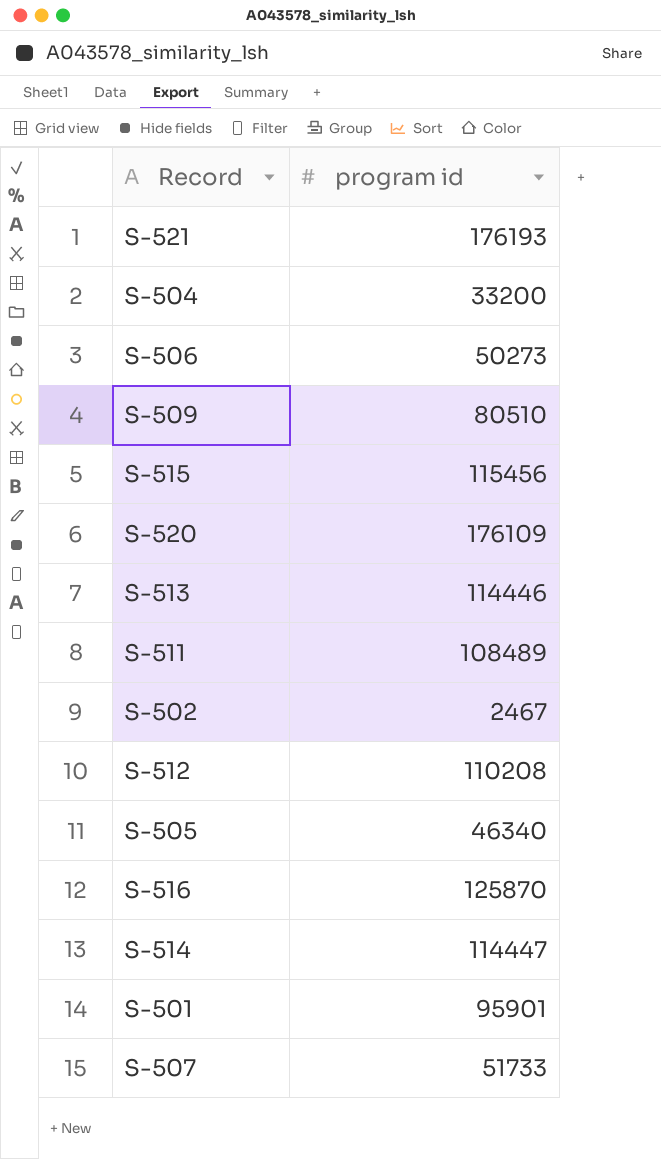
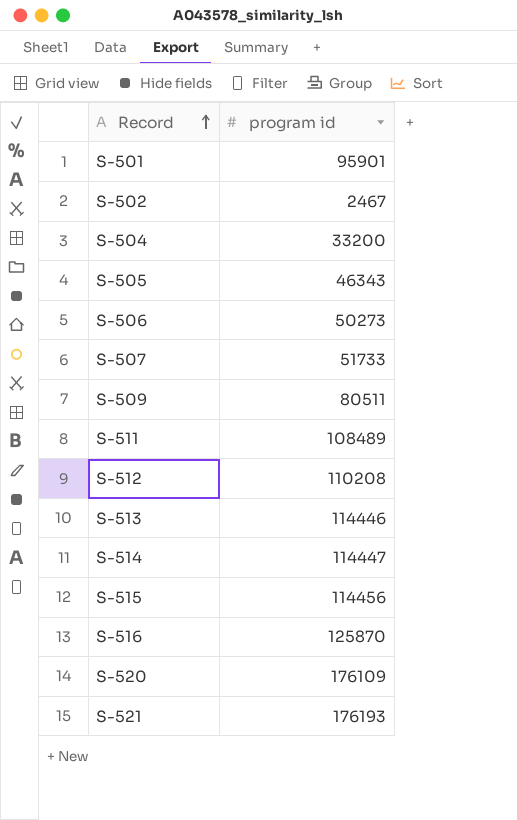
row order: none -> Record ascending
S-505 | program id: 46340 -> 46343
S-509 | program id: 80510 -> 80511
S-515 | program id: 115456 -> 114456

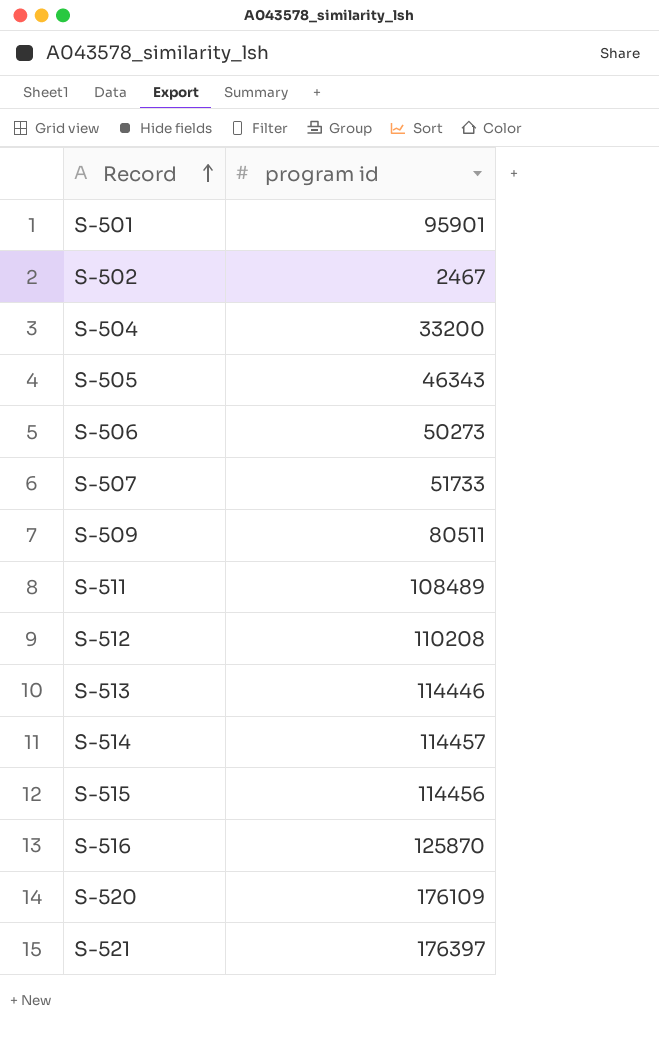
S-514 | program id: 114447 -> 114457
S-521 | program id: 176193 -> 176397

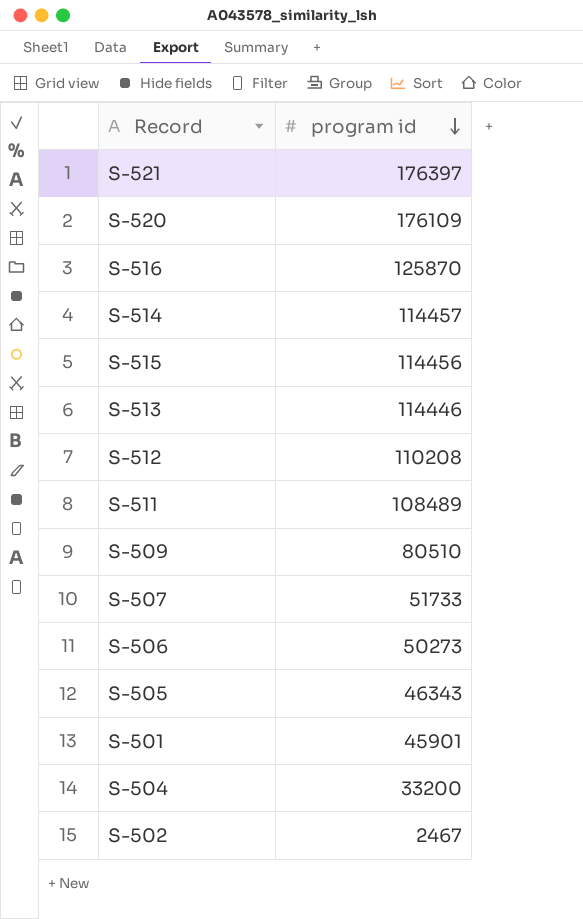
row order: Record ascending -> program id descending
S-509 | program id: 80511 -> 80510
S-501 | program id: 95901 -> 45901

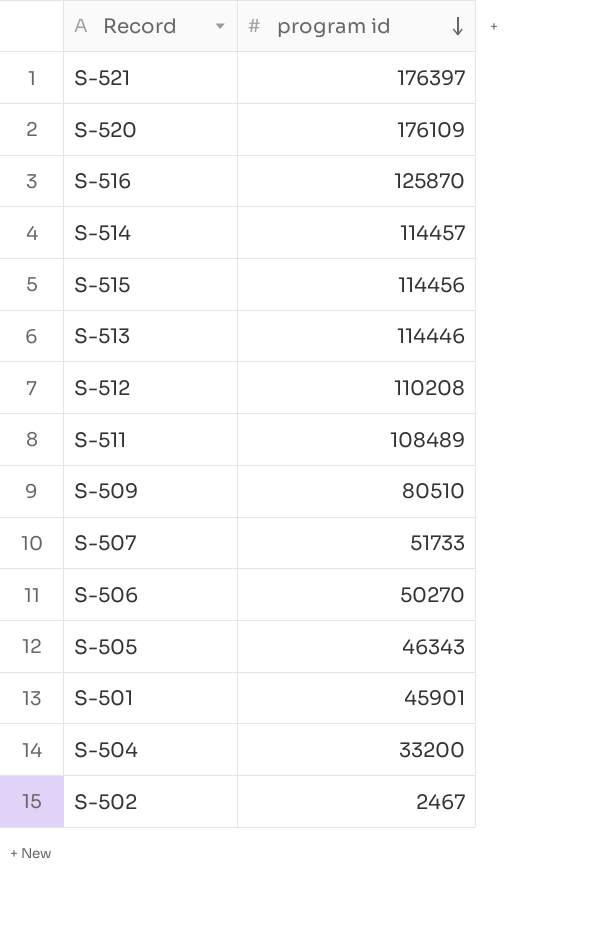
S-506 | program id: 50273 -> 50270

